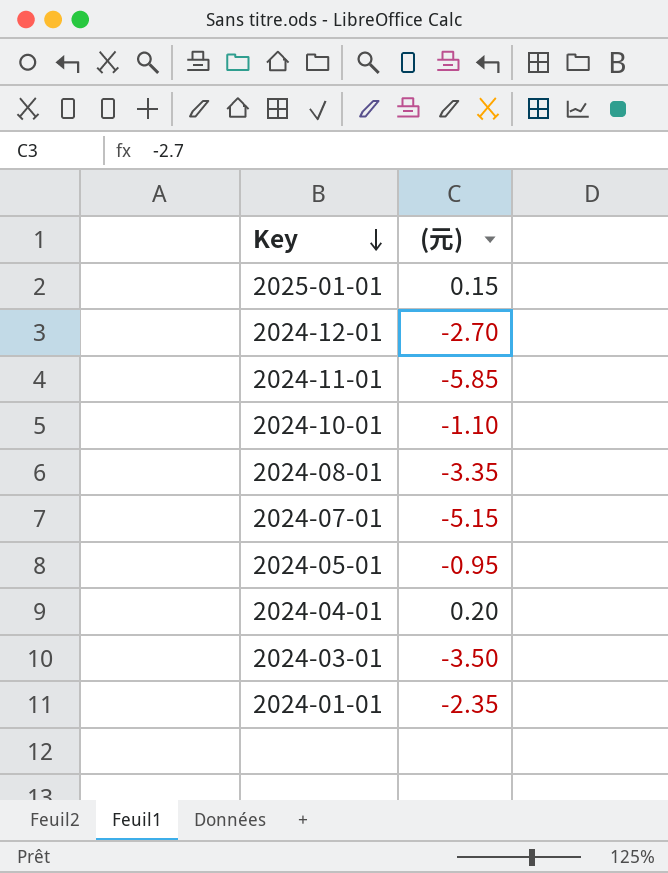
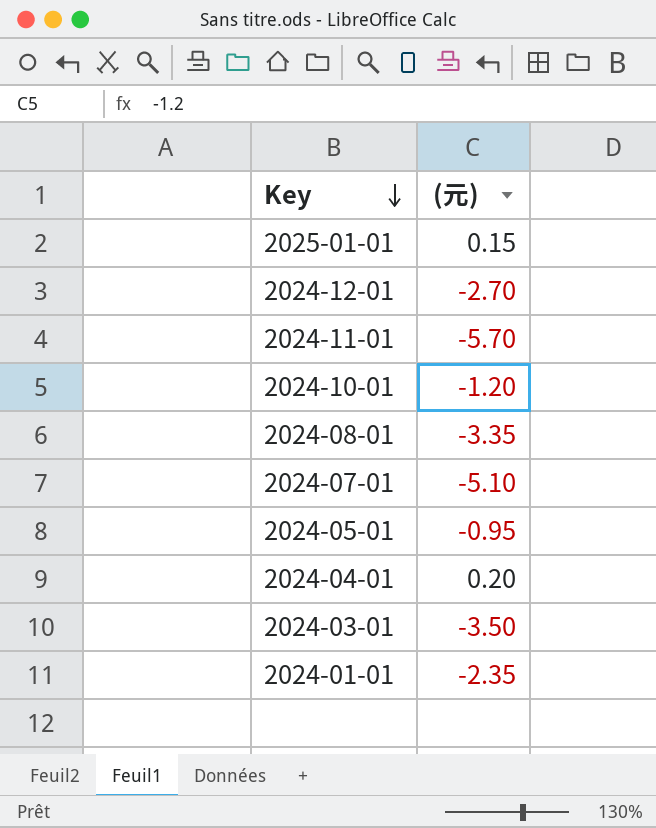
2024-11-01 | (元): -5.85 -> -5.70
2024-10-01 | (元): -1.10 -> -1.20
2024-07-01 | (元): -5.15 -> -5.10

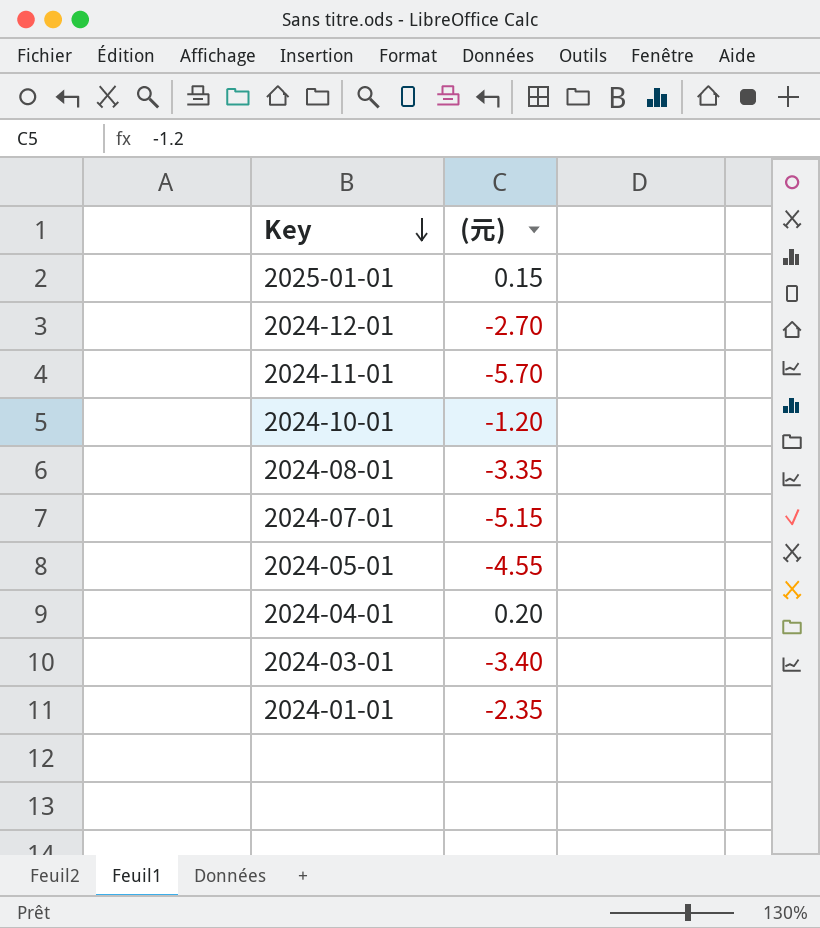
2024-07-01 | (元): -5.10 -> -5.15
2024-05-01 | (元): -0.95 -> -4.55
2024-03-01 | (元): -3.50 -> -3.40

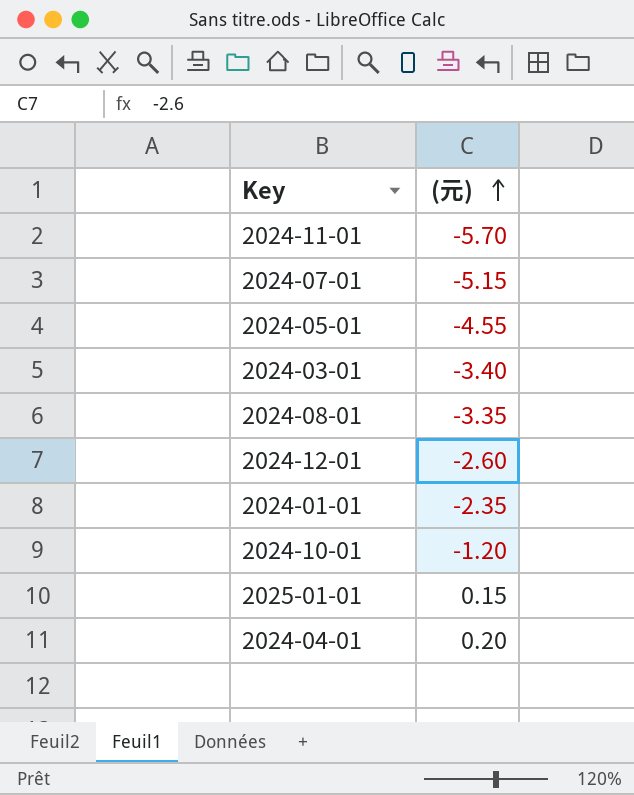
row order: Key descending -> (元) ascending
2024-12-01 | (元): -2.70 -> -2.60

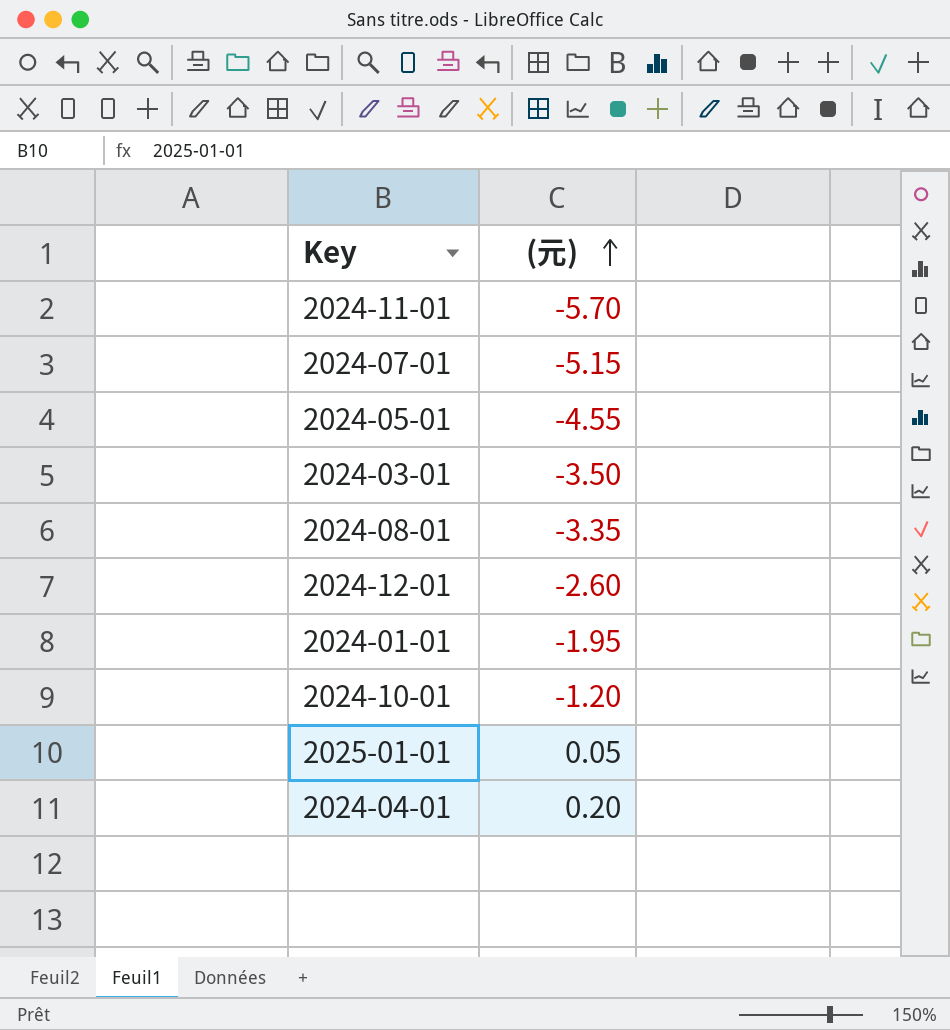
2024-03-01 | (元): -3.40 -> -3.50
2024-01-01 | (元): -2.35 -> -1.95
2025-01-01 | (元): 0.15 -> 0.05

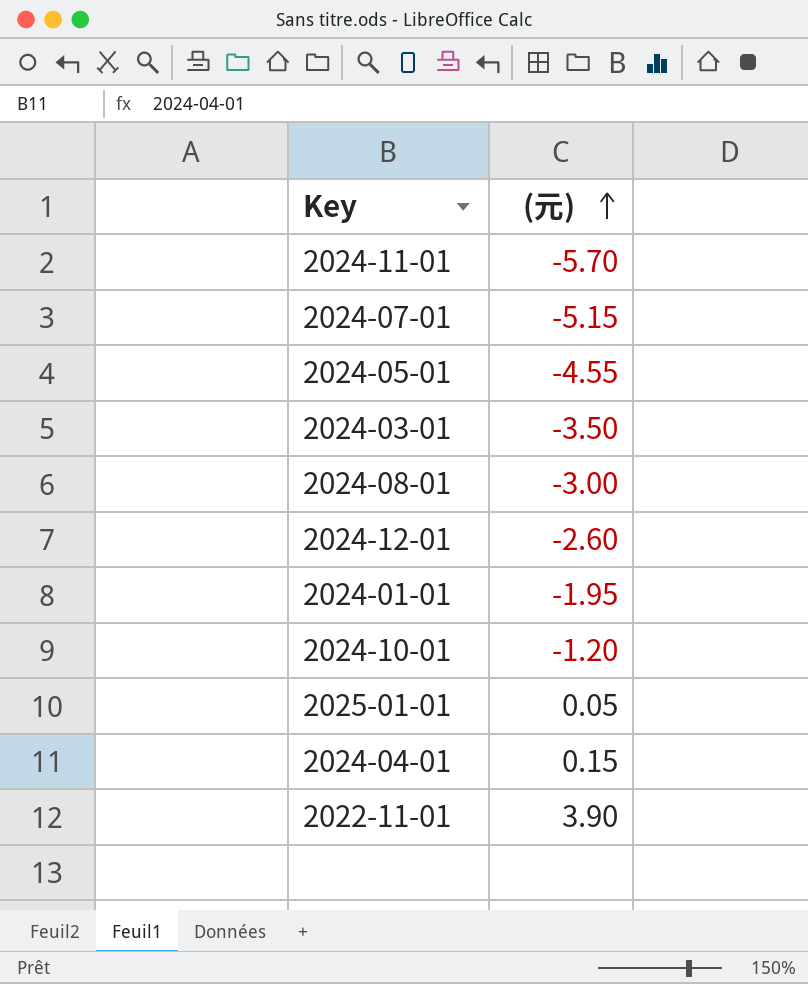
2024-08-01 | (元): -3.35 -> -3.00
2024-04-01 | (元): 0.20 -> 0.15
row 2022-11-01: none -> 3.90

